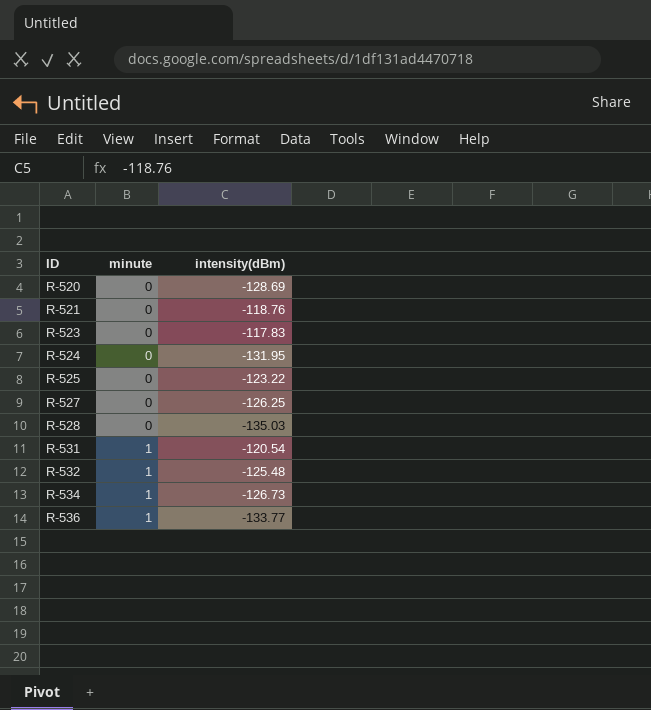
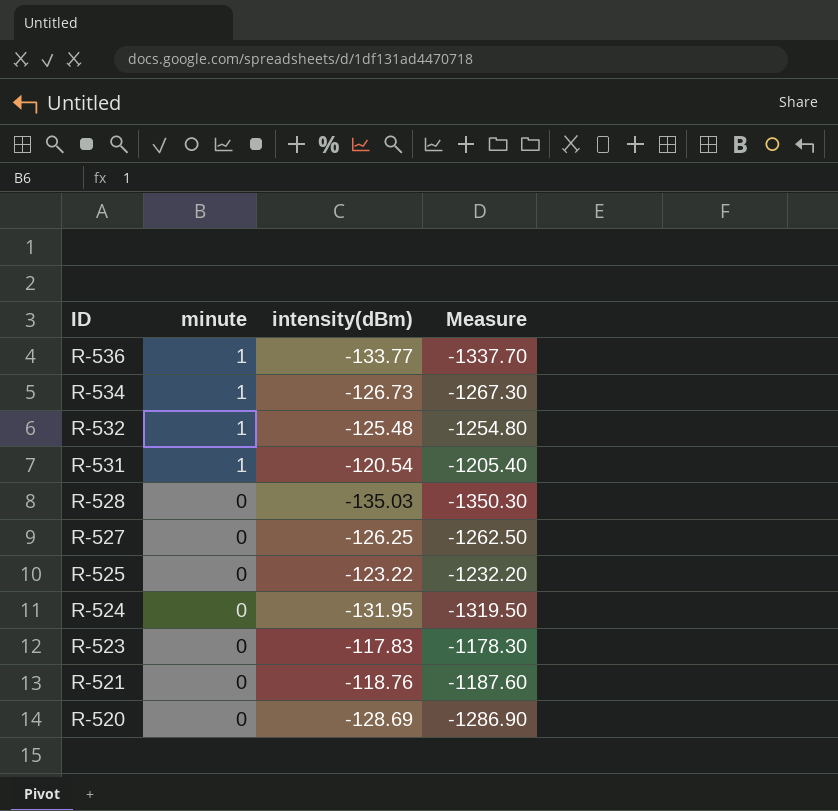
row order: ID ascending -> ID descending
column Measure | formula: none -> [intensity(dBm)] * 10

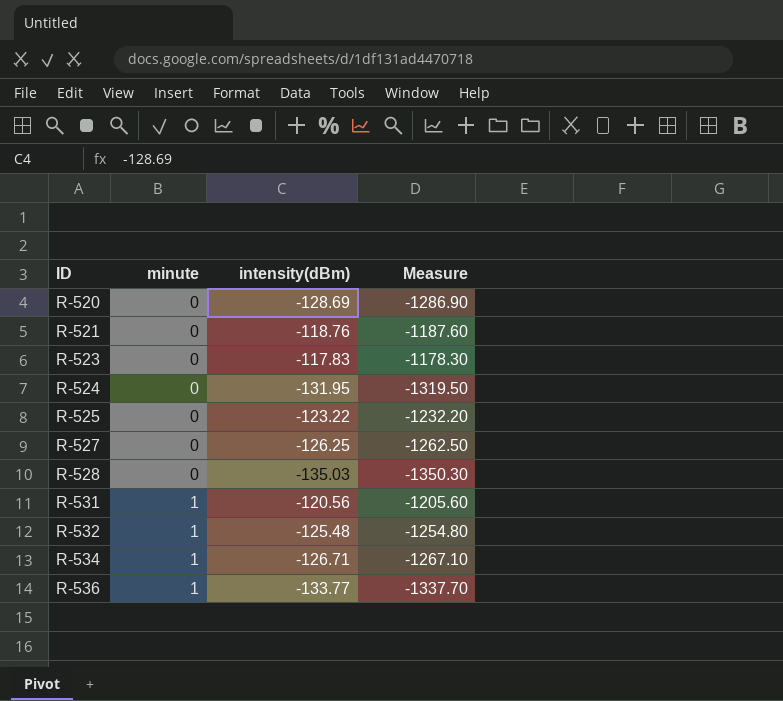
row order: ID descending -> ID ascending
R-531 | intensity(dBm): -120.54 -> -120.56
R-531 | Measure: -1205.40 -> -1205.60
R-534 | intensity(dBm): -126.73 -> -126.71
R-534 | Measure: -1267.30 -> -1267.10

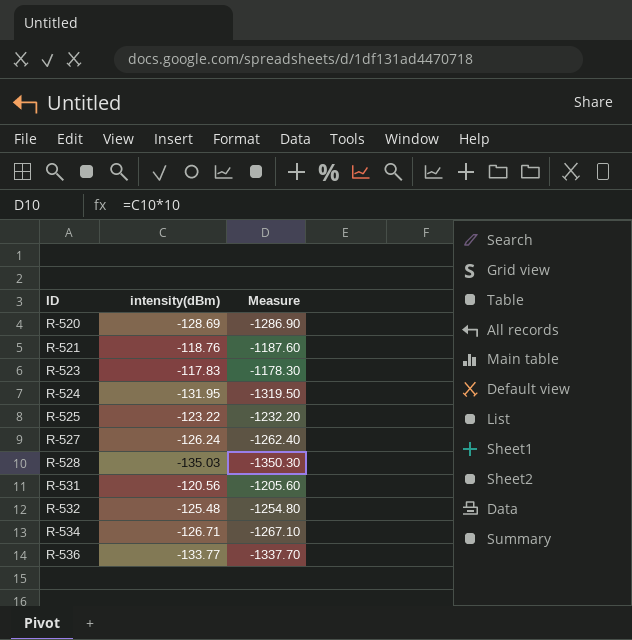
column minute | position: 2 -> none
R-527 | intensity(dBm): -126.25 -> -126.24
R-527 | Measure: -1262.50 -> -1262.40

